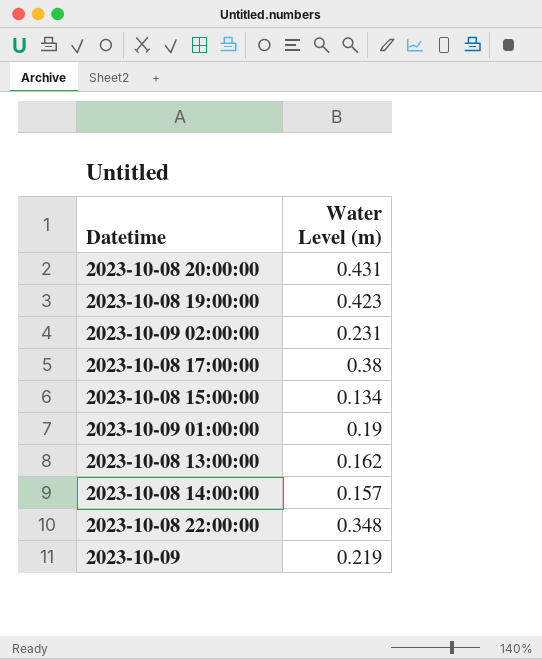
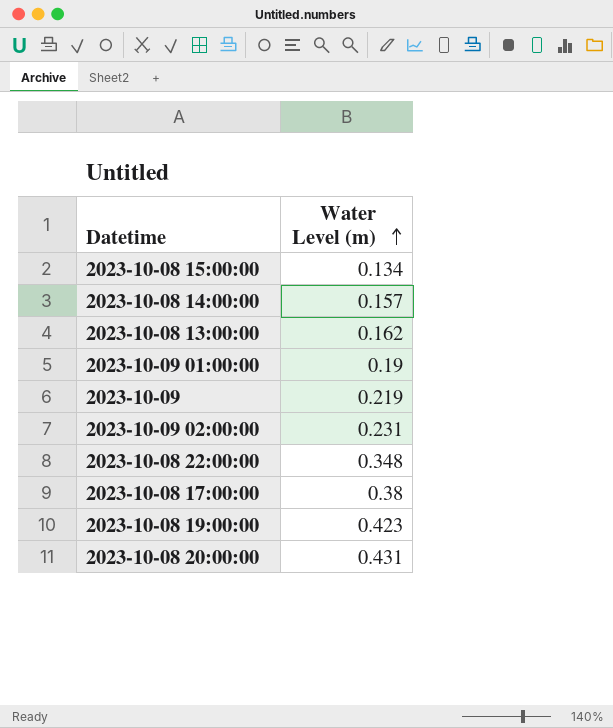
row order: none -> Water Level (m) ascending

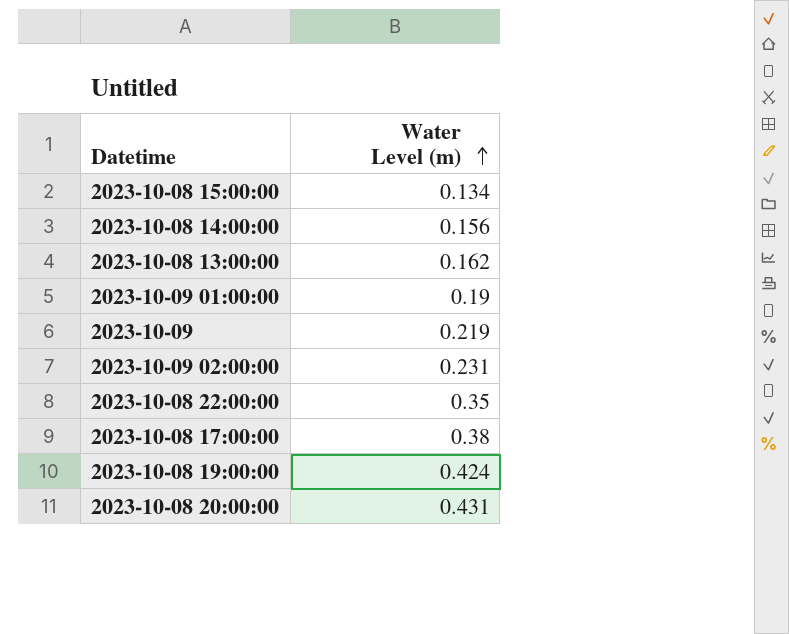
2023-10-08 14:00:00 | Water Level (m): 0.157 -> 0.156
2023-10-08 22:00:00 | Water Level (m): 0.348 -> 0.35
2023-10-08 19:00:00 | Water Level (m): 0.423 -> 0.424

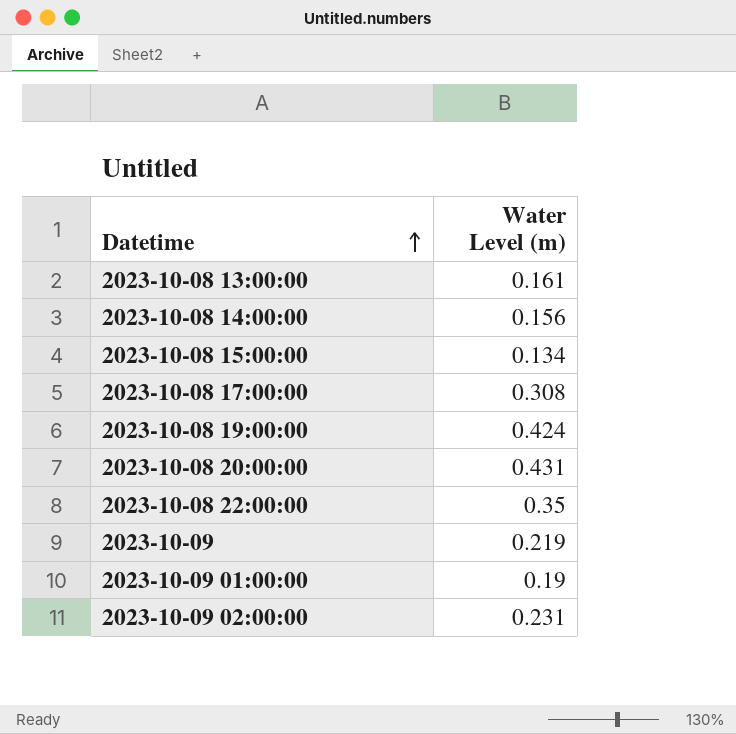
row order: Water Level (m) ascending -> Datetime ascending
2023-10-08 13:00:00 | Water Level (m): 0.162 -> 0.161
2023-10-08 17:00:00 | Water Level (m): 0.38 -> 0.308

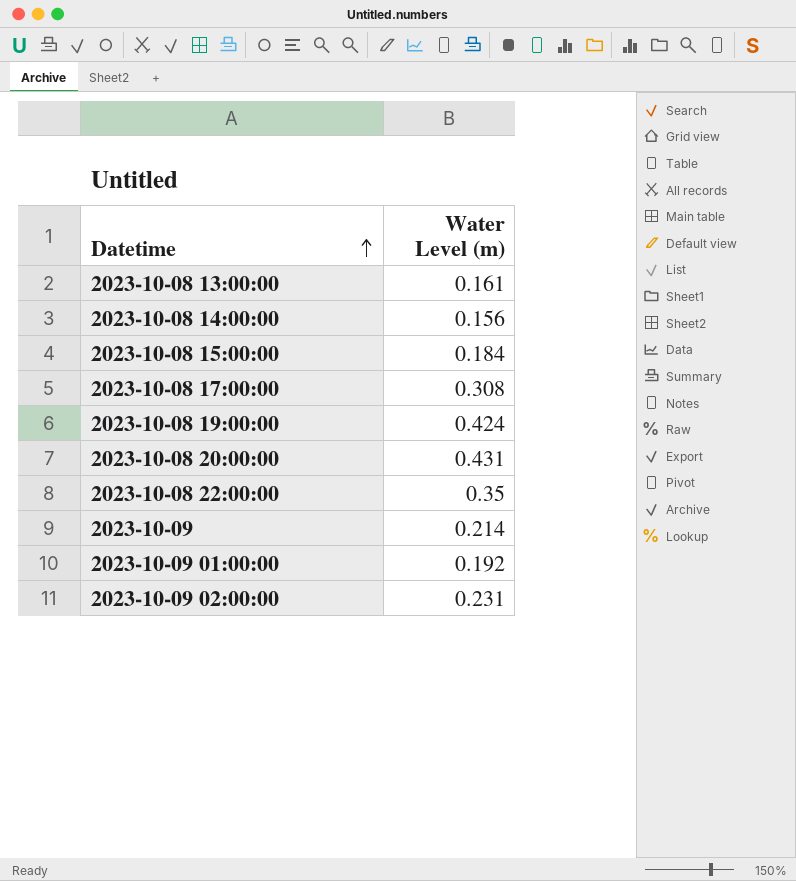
2023-10-08 15:00:00 | Water Level (m): 0.134 -> 0.184
2023-10-09 | Water Level (m): 0.219 -> 0.214
2023-10-09 01:00:00 | Water Level (m): 0.19 -> 0.192

